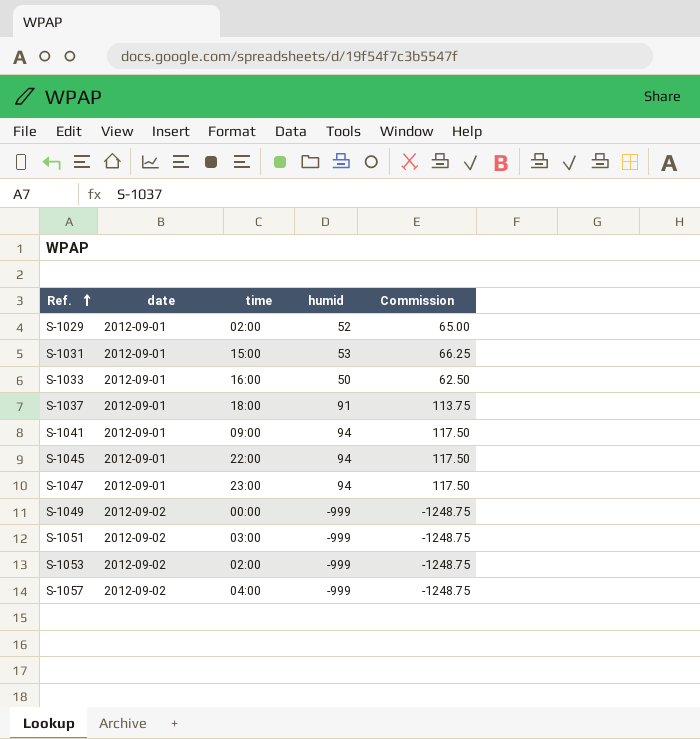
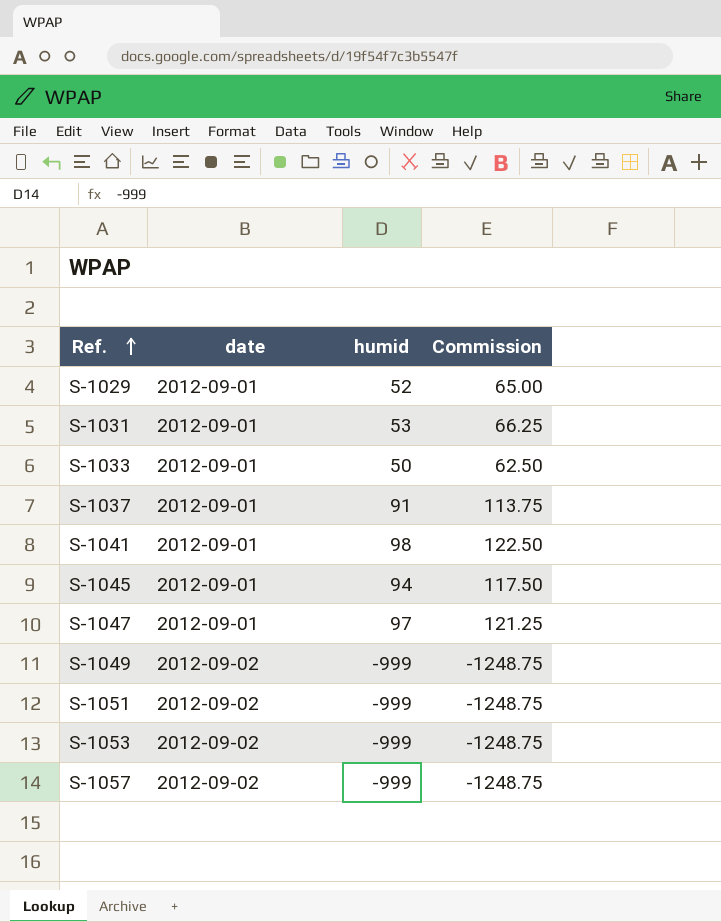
column time | position: 3 -> none
S-1041 | humid: 94 -> 98
S-1041 | Commission: 117.50 -> 122.50
S-1047 | humid: 94 -> 97
S-1047 | Commission: 117.50 -> 121.25

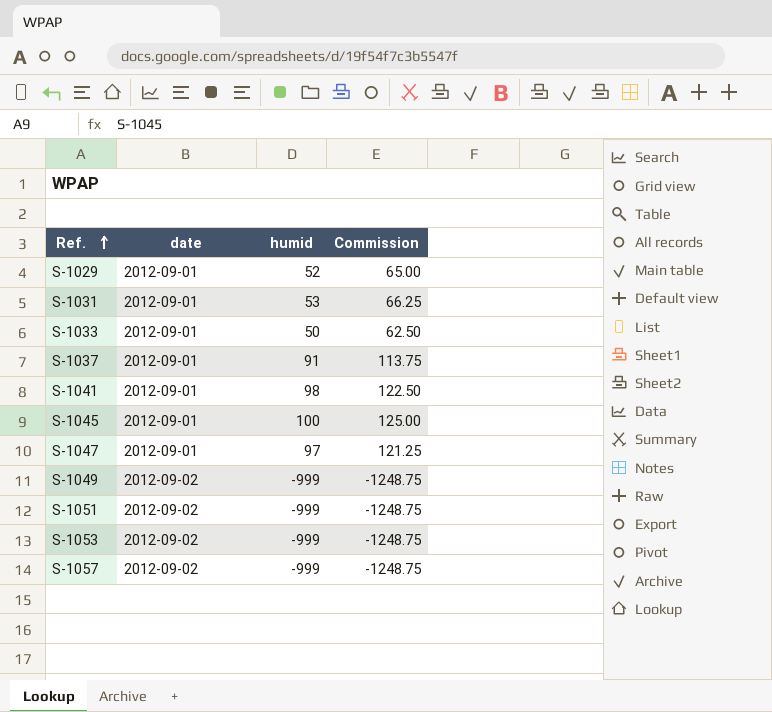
S-1045 | humid: 94 -> 100
S-1045 | Commission: 117.50 -> 125.00

